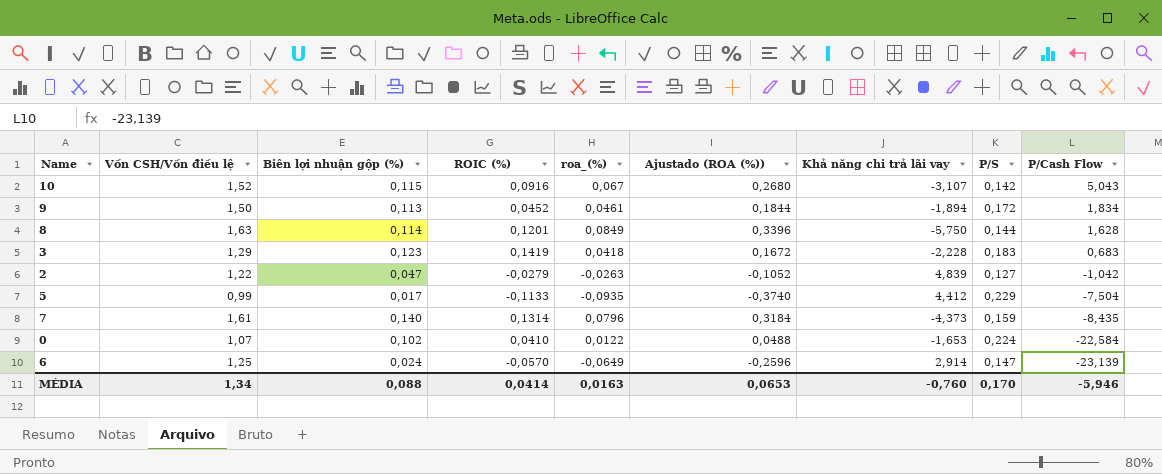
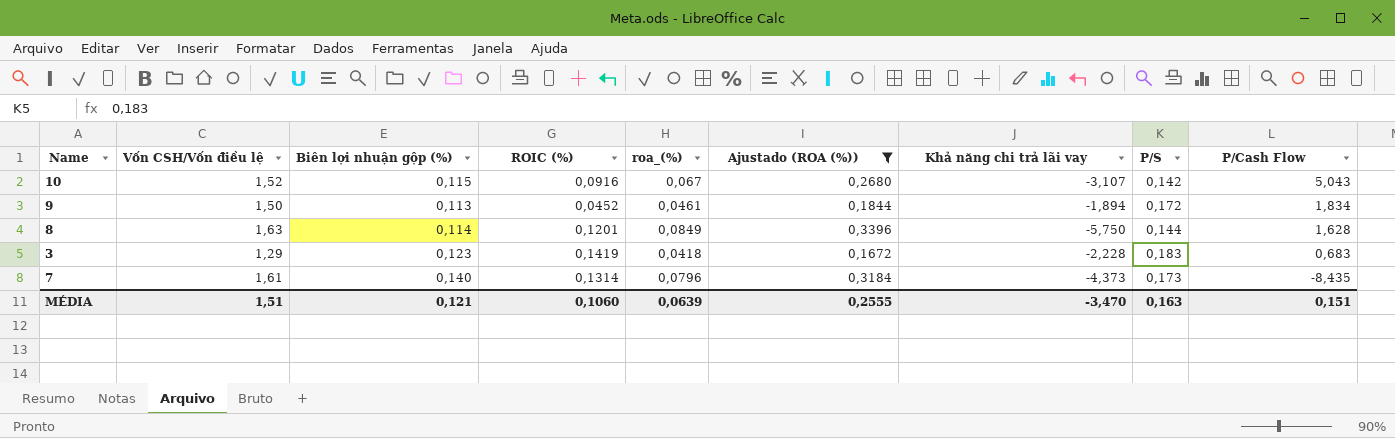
filter: none -> Ajustado (ROA (%)) >= 0,1672
7 | P/S: 0,159 -> 0,173
MÉDIA | Vốn CSH/Vốn điều lệ: 1,34 -> 1,51
MÉDIA | Biên lợi nhuận gộp (%): 0,088 -> 0,121
MÉDIA | ROIC (%): 0,0414 -> 0,1060
MÉDIA | roa_(%): 0,0163 -> 0,0639
MÉDIA | Ajustado (ROA (%)): 0,0653 -> 0,2555
MÉDIA | Khả năng chi trả lãi vay: -0,760 -> -3,470
MÉDIA | P/S: 0,170 -> 0,163
MÉDIA | P/Cash Flow: -5,946 -> 0,151

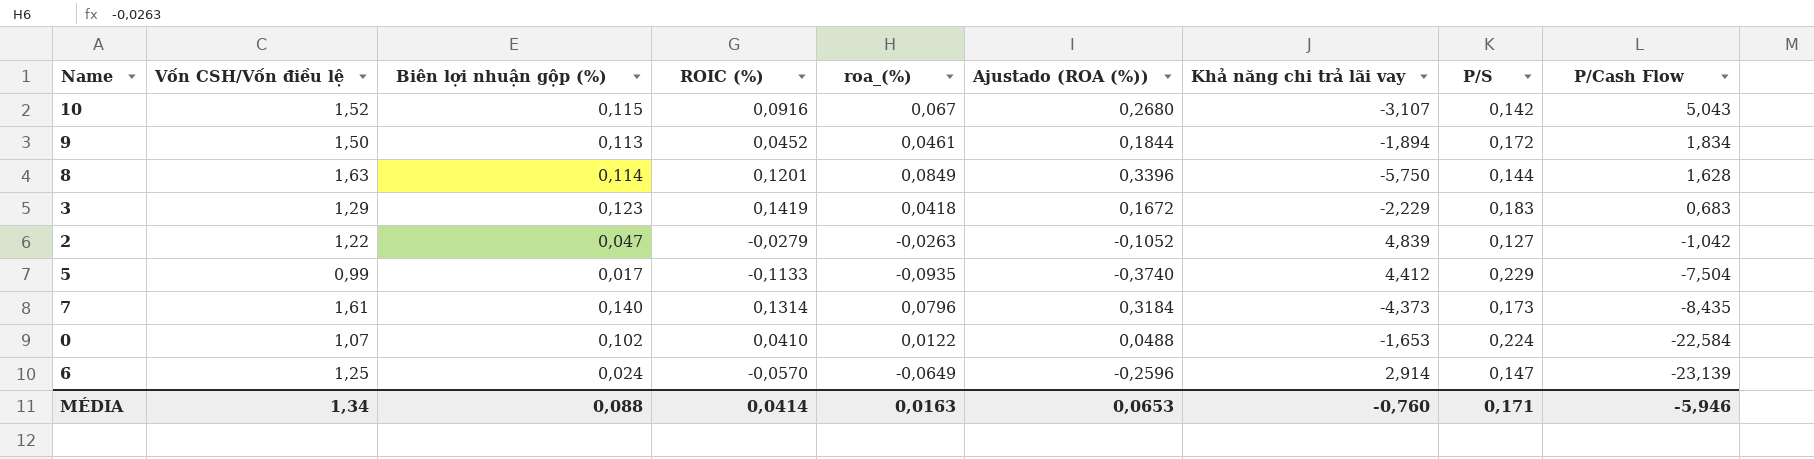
filter: Ajustado (ROA (%)) >= 0,1672 -> none
3 | Khả năng chi trả lãi vay: -2,228 -> -2,229
MÉDIA | Vốn CSH/Vốn điều lệ: 1,51 -> 1,34
MÉDIA | Biên lợi nhuận gộp (%): 0,121 -> 0,088
MÉDIA | ROIC (%): 0,1060 -> 0,0414
MÉDIA | roa_(%): 0,0639 -> 0,0163
MÉDIA | Ajustado (ROA (%)): 0,2555 -> 0,0653
MÉDIA | Khả năng chi trả lãi vay: -3,470 -> -0,760
MÉDIA | P/S: 0,163 -> 0,171
MÉDIA | P/Cash Flow: 0,151 -> -5,946

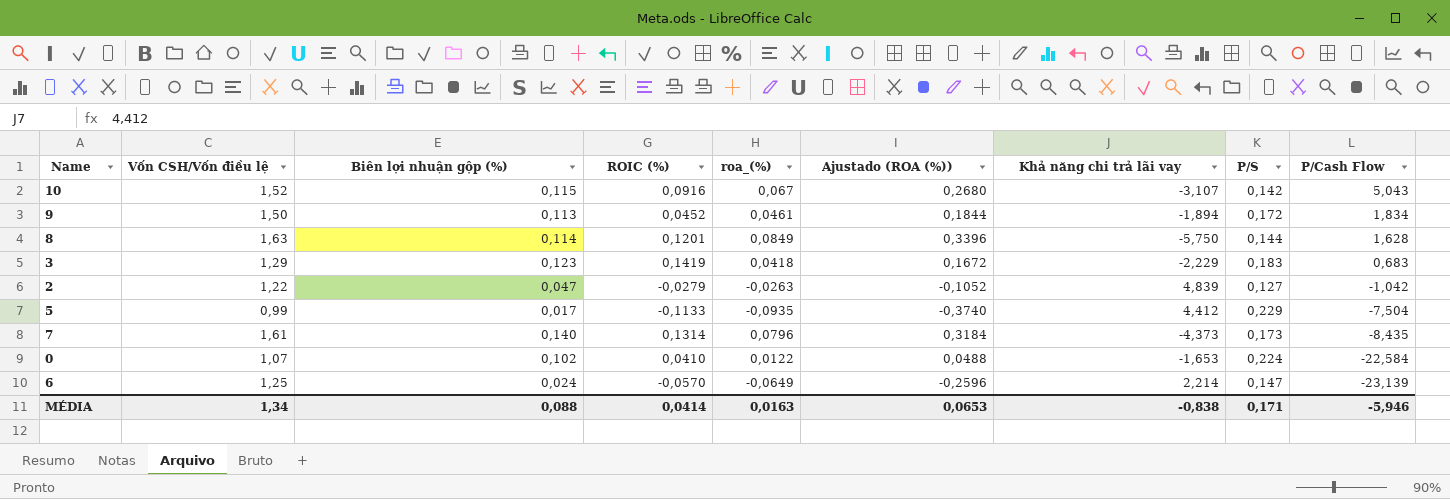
6 | Khả năng chi trả lãi vay: 2,914 -> 2,214
MÉDIA | Khả năng chi trả lãi vay: -0,760 -> -0,838

